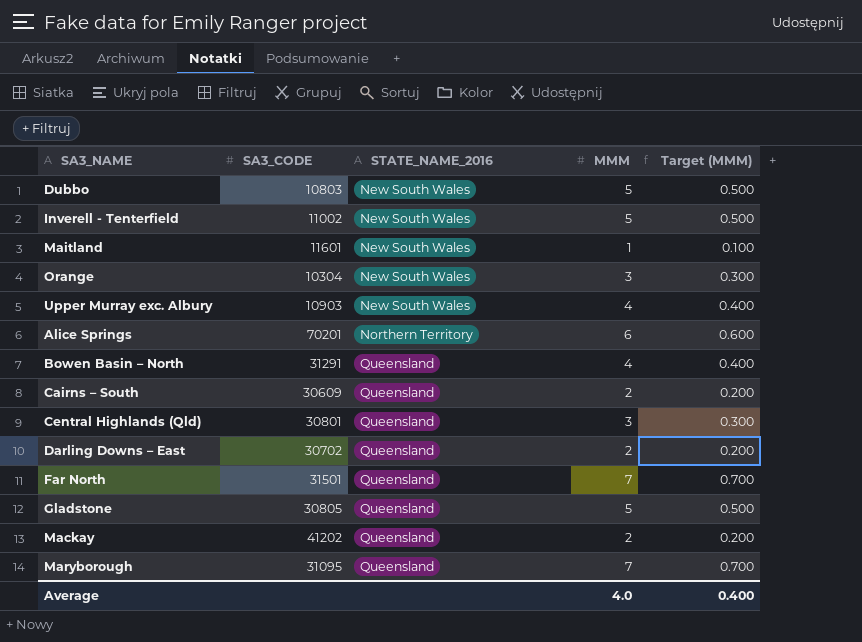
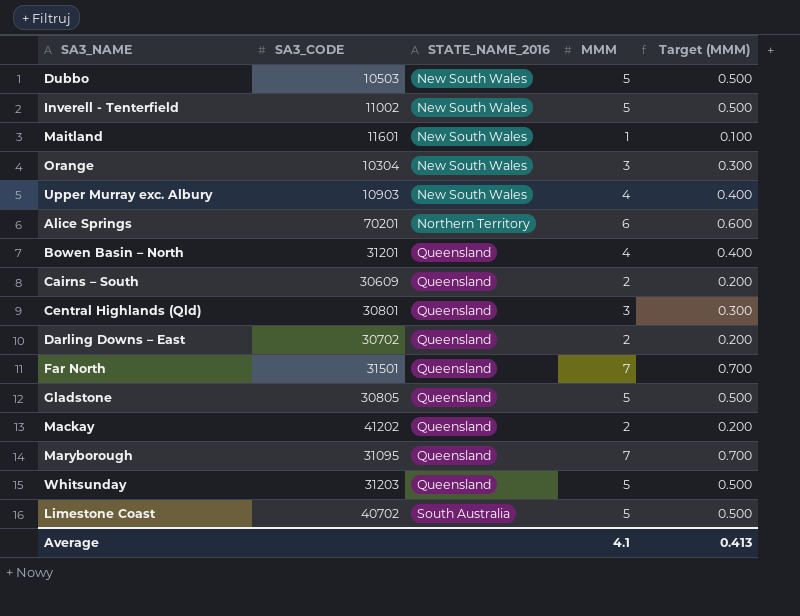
Dubbo | SA3_CODE: 10803 -> 10503
Bowen Basin – North | SA3_CODE: 31291 -> 31201
row Whitsunday: none -> 31203 | Queensland | 5 | 0.500
row Limestone Coast: none -> 40702 | South Australia | 5 | 0.500
Average | MMM: 4.0 -> 4.1
Average | Target (MMM): 0.400 -> 0.413

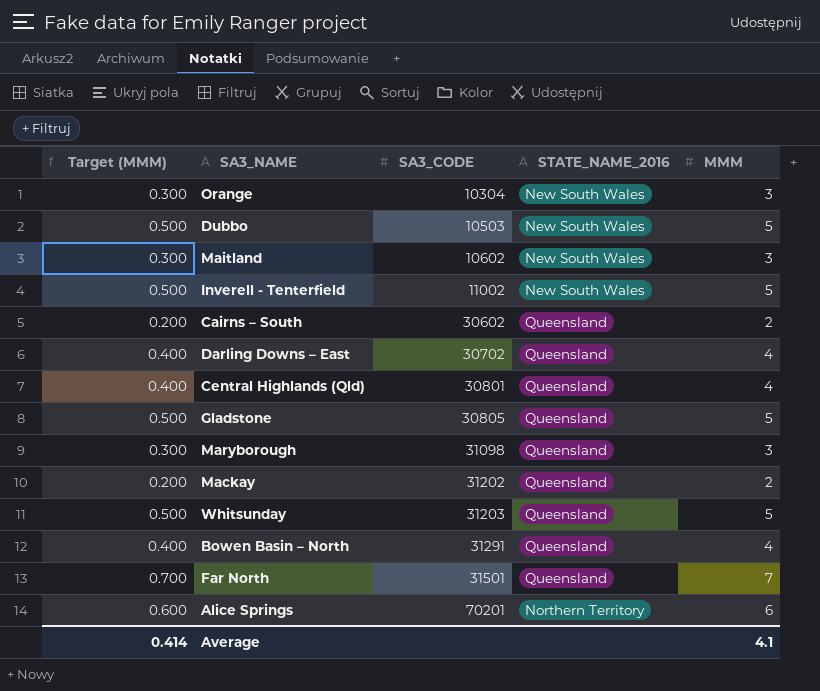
row order: STATE_NAME_2016 ascending -> SA3_CODE ascending
column Target (MMM) | position: 5 -> 1
row Upper Murray exc. Albury: 10903 | New South Wales | 4 | 0.400 -> none
row Limestone Coast: 40702 | South Australia | 5 | 0.500 -> none
Maitland | Target (MMM): 0.100 -> 0.300
Maitland | SA3_CODE: 11601 -> 10602
Maitland | MMM: 1 -> 3
Cairns – South | SA3_CODE: 30609 -> 30602
Darling Downs – East | Target (MMM): 0.200 -> 0.400
Darling Downs – East | MMM: 2 -> 4
Central Highlands (Qld) | Target (MMM): 0.300 -> 0.400
Central Highlands (Qld) | MMM: 3 -> 4
Maryborough | Target (MMM): 0.700 -> 0.300
Maryborough | SA3_CODE: 31095 -> 31098
Maryborough | MMM: 7 -> 3
Mackay | SA3_CODE: 41202 -> 31202
Bowen Basin – North | SA3_CODE: 31201 -> 31291
Average | Target (MMM): 0.413 -> 0.414

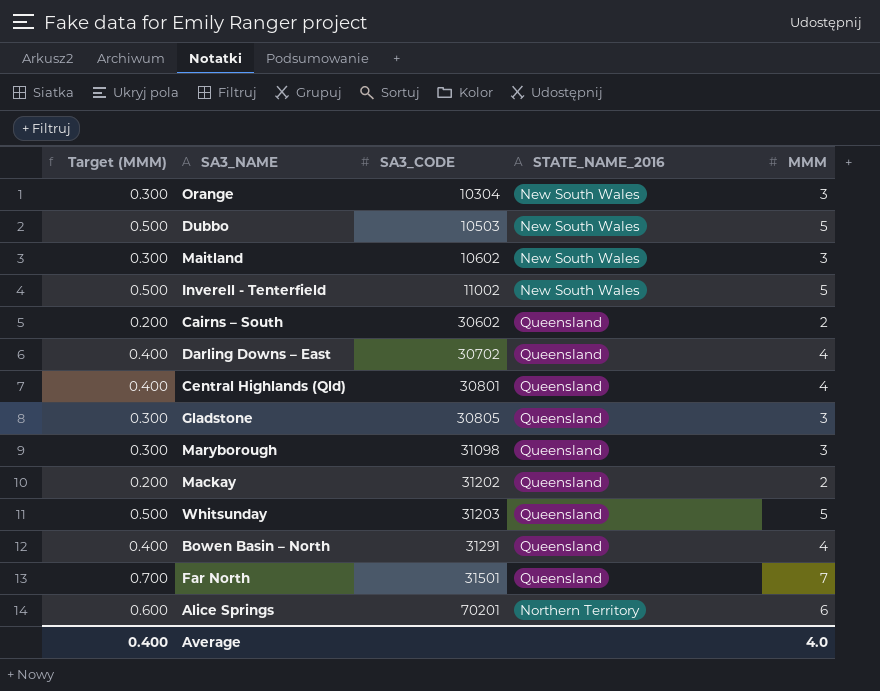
Gladstone | Target (MMM): 0.500 -> 0.300
Gladstone | MMM: 5 -> 3
Average | Target (MMM): 0.414 -> 0.400
Average | MMM: 4.1 -> 4.0

